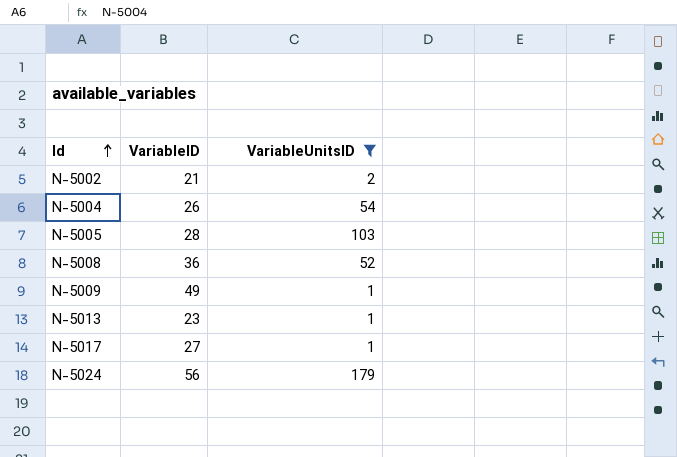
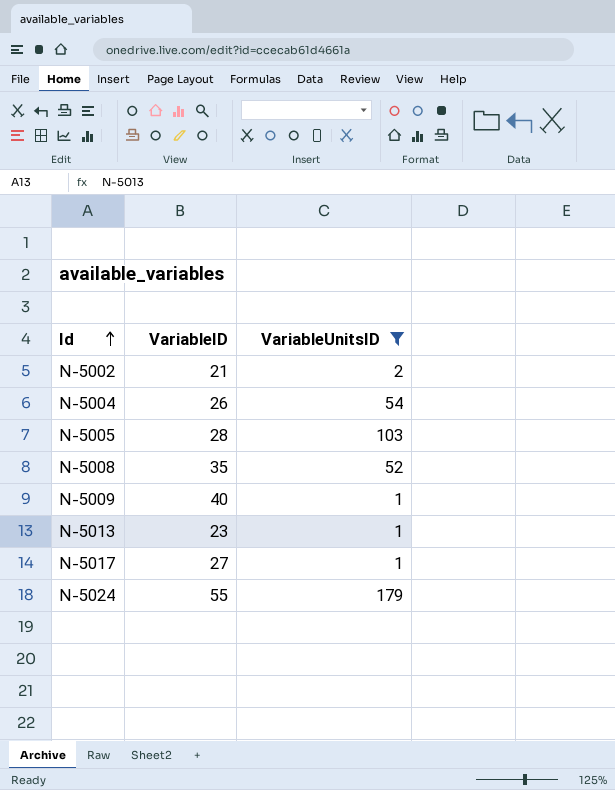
N-5008 | VariableID: 36 -> 35
N-5009 | VariableID: 49 -> 40
N-5024 | VariableID: 56 -> 55

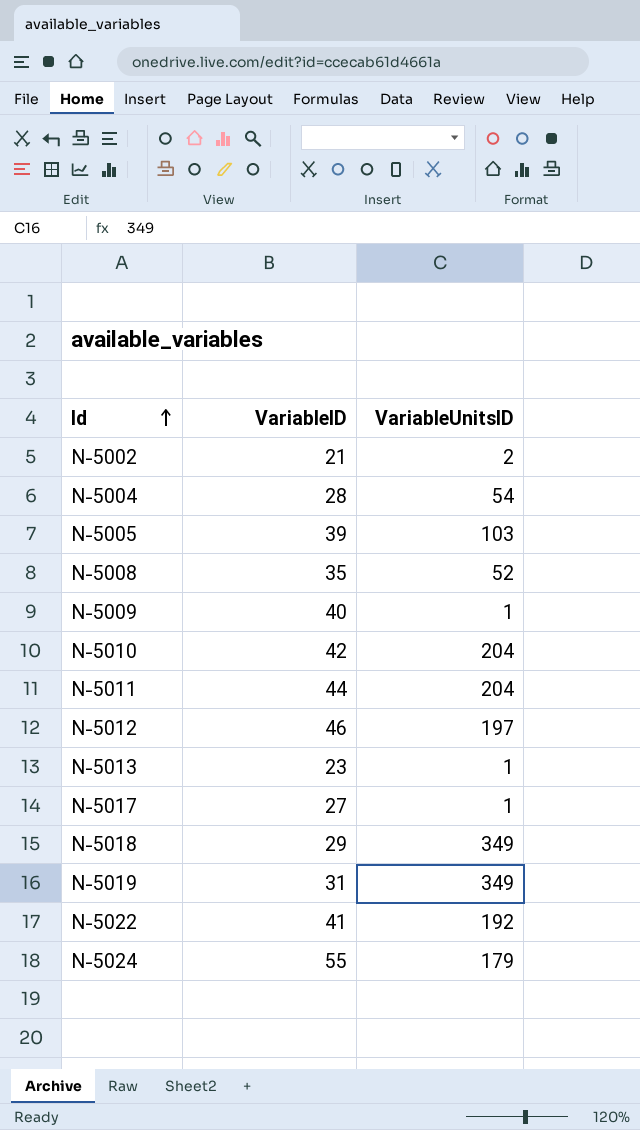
filter: VariableUnitsID <= 179 -> none
N-5004 | VariableID: 26 -> 28
N-5005 | VariableID: 28 -> 39

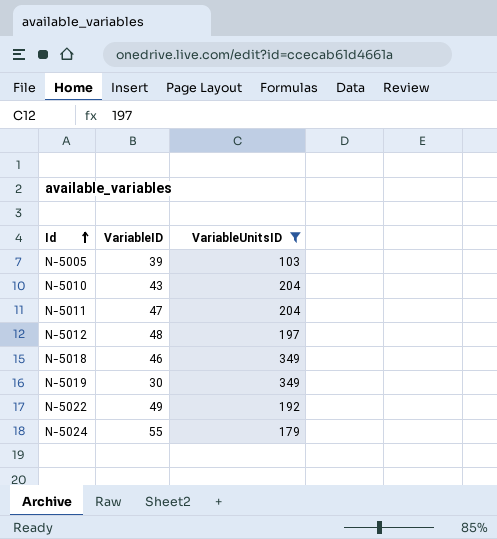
filter: none -> VariableUnitsID >= 103
N-5010 | VariableID: 42 -> 43
N-5011 | VariableID: 44 -> 47
N-5012 | VariableID: 46 -> 48
N-5018 | VariableID: 29 -> 46
N-5019 | VariableID: 31 -> 30
N-5022 | VariableID: 41 -> 49

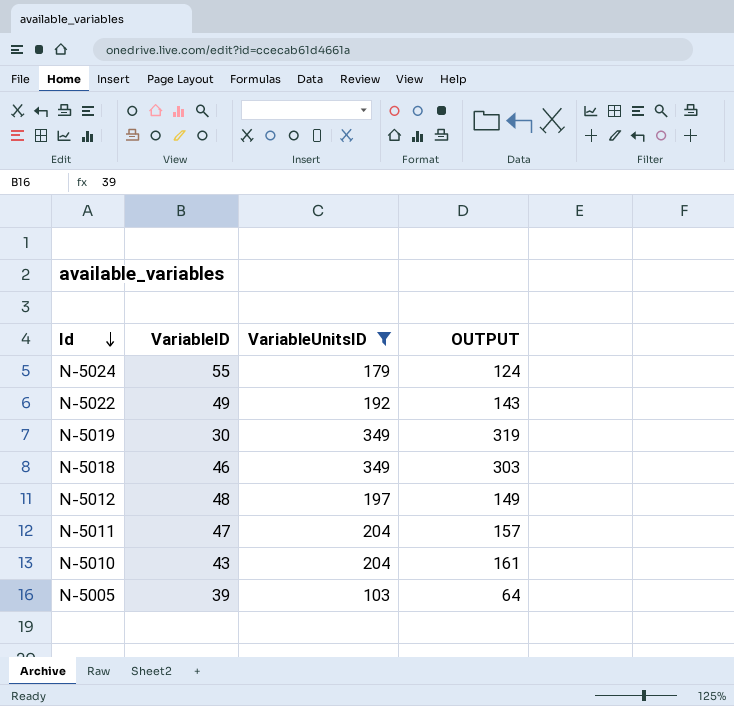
row order: Id ascending -> Id descending
column OUTPUT | formula: none -> [VariableUnitsID] - [VariableID]

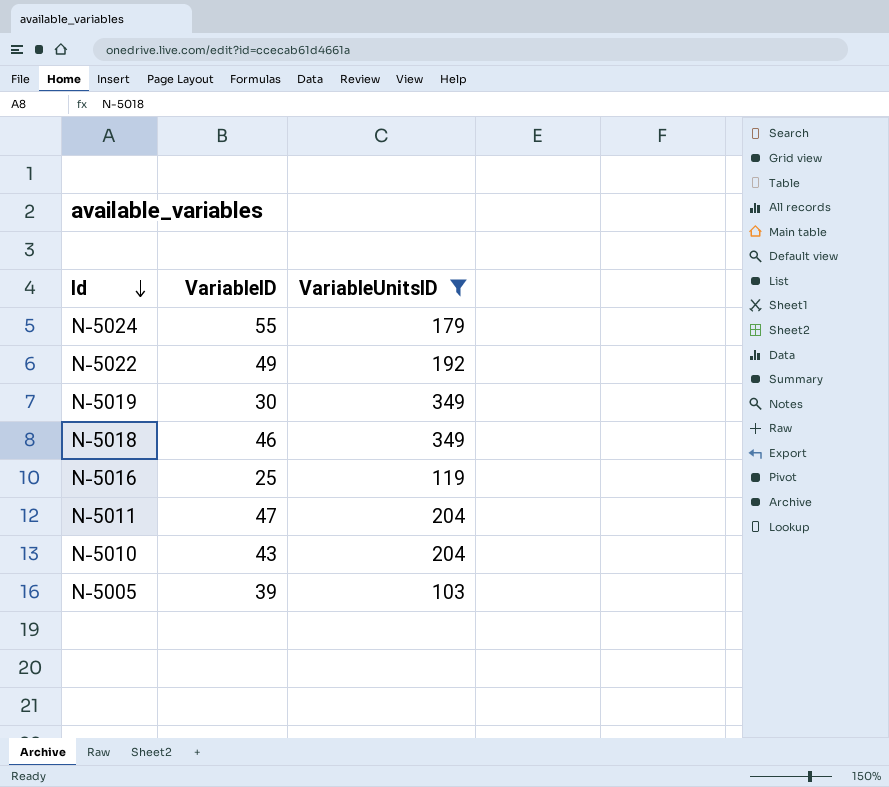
column OUTPUT | formula: [VariableUnitsID] - [VariableID] -> none
row N-5012: 48 | 197 | 149 -> none
row N-5016: none -> 25 | 119

